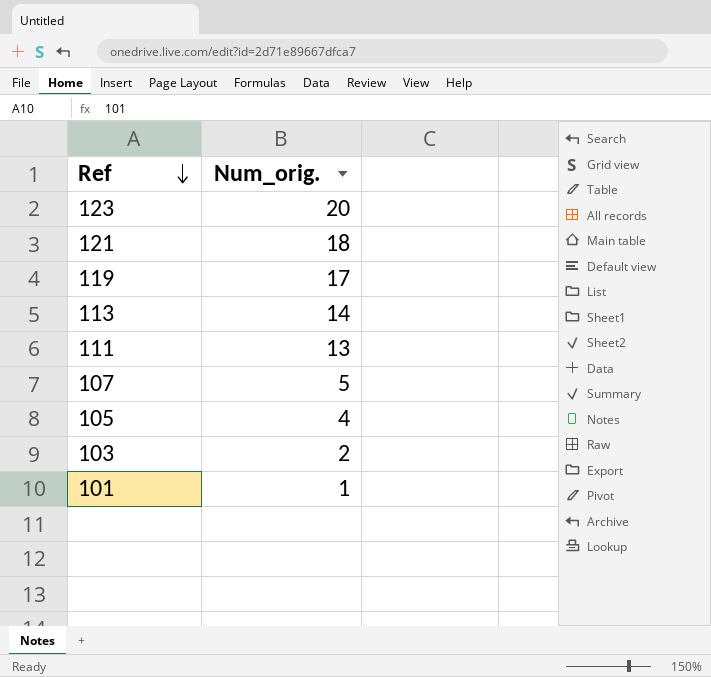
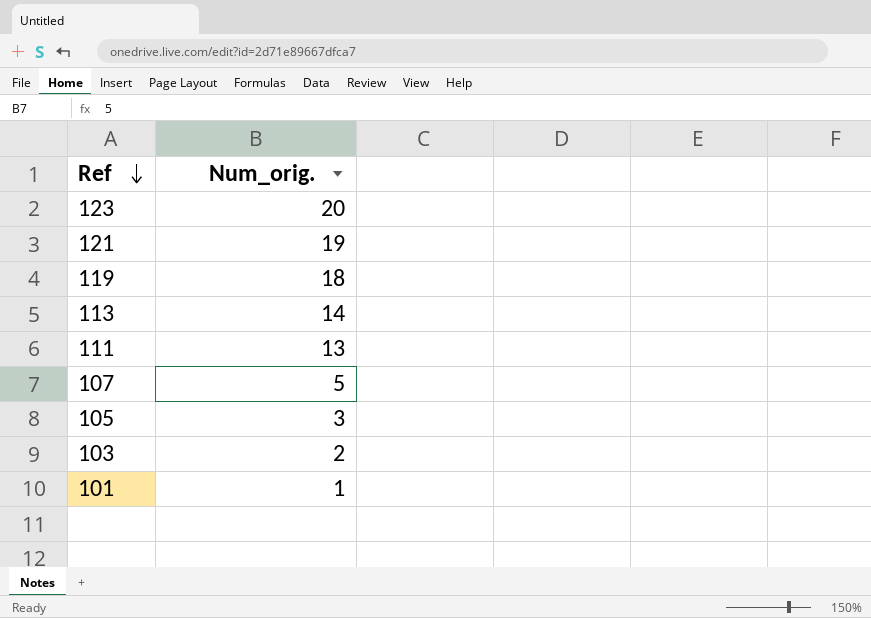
121 | Num_orig.: 18 -> 19
119 | Num_orig.: 17 -> 18
105 | Num_orig.: 4 -> 3

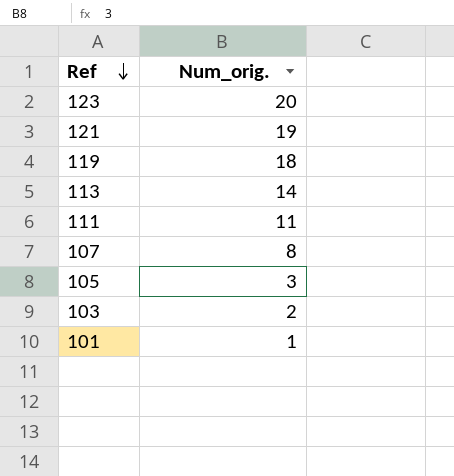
111 | Num_orig.: 13 -> 11
107 | Num_orig.: 5 -> 8

